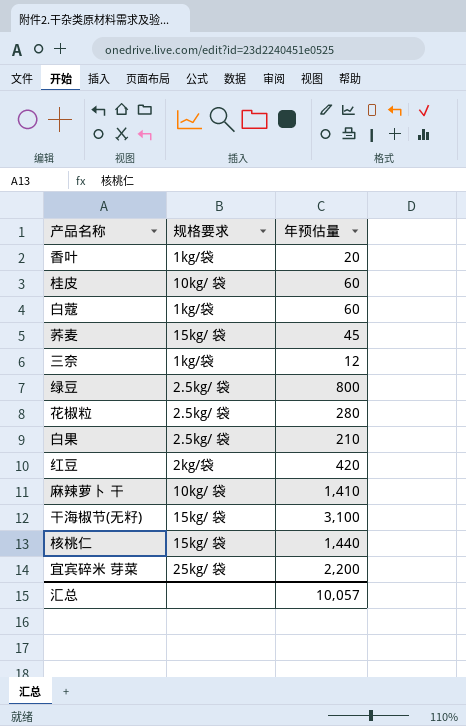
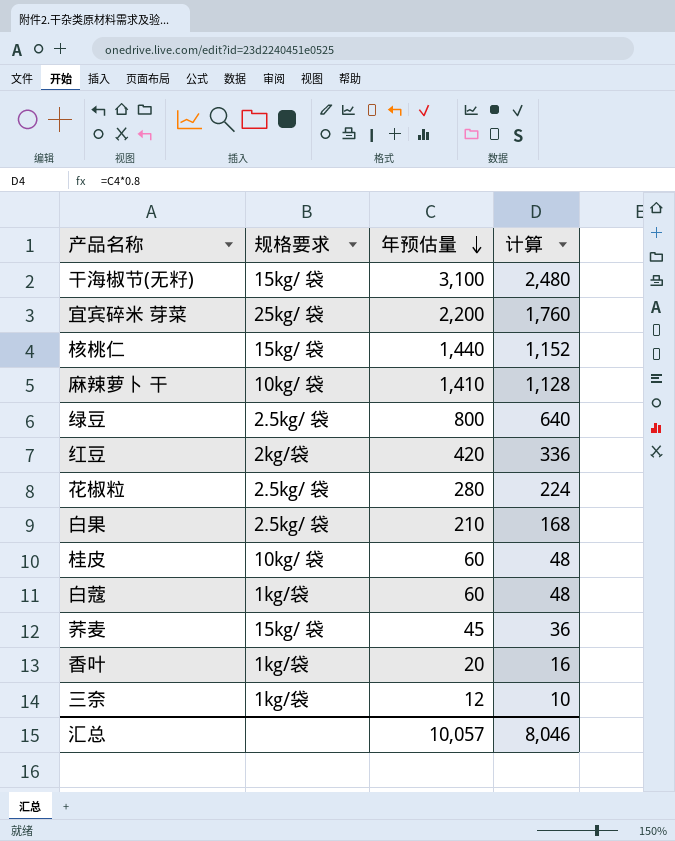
row order: none -> 年预估量 descending
column 计算 | formula: none -> [年预估量] * 0.8

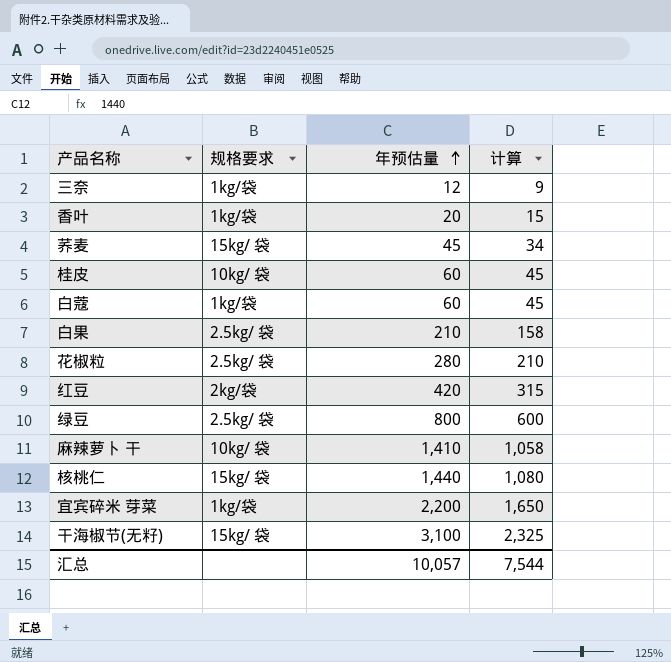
row order: 年预估量 descending -> 年预估量 ascending
column 计算 | formula: [年预估量] * 0.8 -> [年预估量] * 0.75
宜宾碎米 芽菜 | 规格要求: 25kg/ 袋 -> 1kg/袋
汇总 | 计算: 8,046 -> 7,544

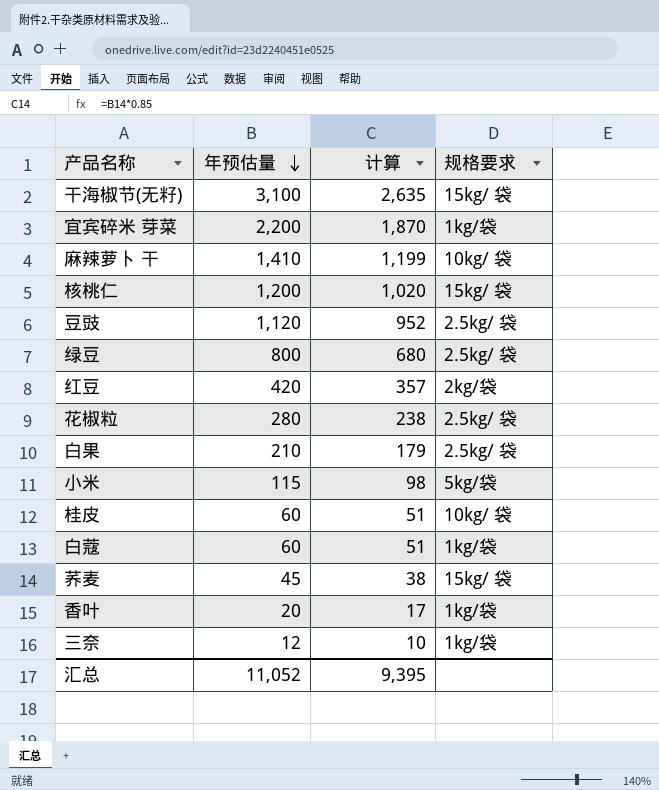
row order: 年预估量 ascending -> 年预估量 descending
column 计算 | formula: [年预估量] * 0.75 -> [年预估量] * 0.85
column 规格要求 | position: 2 -> 4
核桃仁 | 年预估量: 1,440 -> 1,200
row 豆豉: none -> 1,120 | 952 | 2.5kg/ 袋
row 小米: none -> 115 | 98 | 5kg/袋
汇总 | 年预估量: 10,057 -> 11,052
汇总 | 计算: 7,544 -> 9,395

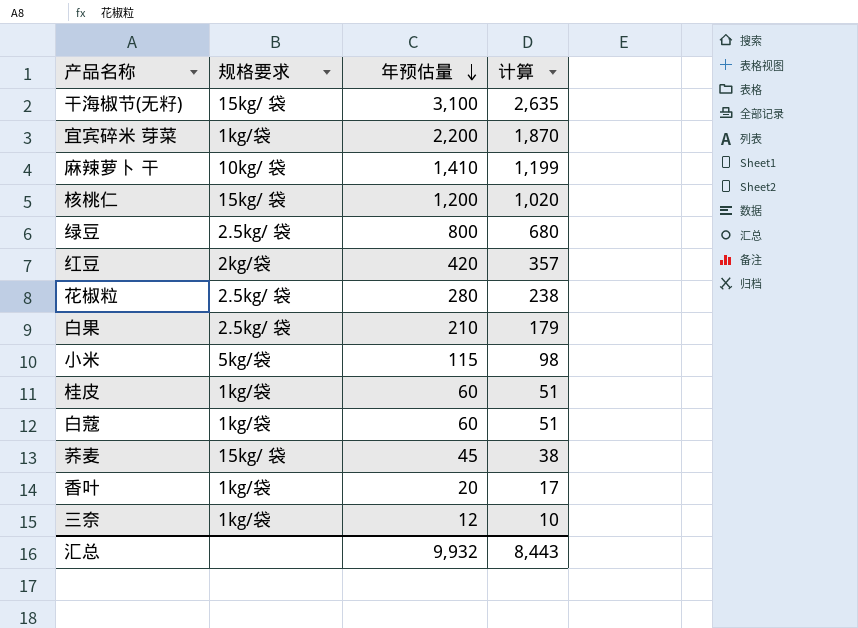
column 规格要求 | position: 4 -> 2
row 豆豉: 1,120 | 952 | 2.5kg/ 袋 -> none
桂皮 | 规格要求: 10kg/ 袋 -> 1kg/袋
汇总 | 年预估量: 11,052 -> 9,932
汇总 | 计算: 9,395 -> 8,443

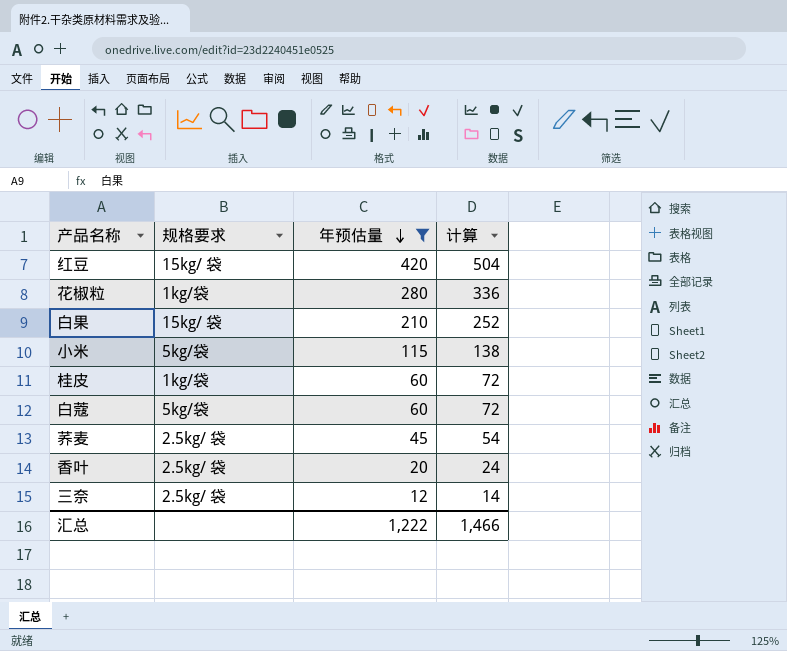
filter: none -> 年预估量 <= 420
column 计算 | formula: [年预估量] * 0.85 -> [年预估量] * 1.2
红豆 | 规格要求: 2kg/袋 -> 15kg/ 袋
花椒粒 | 规格要求: 2.5kg/ 袋 -> 1kg/袋
白果 | 规格要求: 2.5kg/ 袋 -> 15kg/ 袋
白蔻 | 规格要求: 1kg/袋 -> 5kg/袋
荞麦 | 规格要求: 15kg/ 袋 -> 2.5kg/ 袋
香叶 | 规格要求: 1kg/袋 -> 2.5kg/ 袋
三奈 | 规格要求: 1kg/袋 -> 2.5kg/ 袋
汇总 | 年预估量: 9,932 -> 1,222
汇总 | 计算: 8,443 -> 1,466

